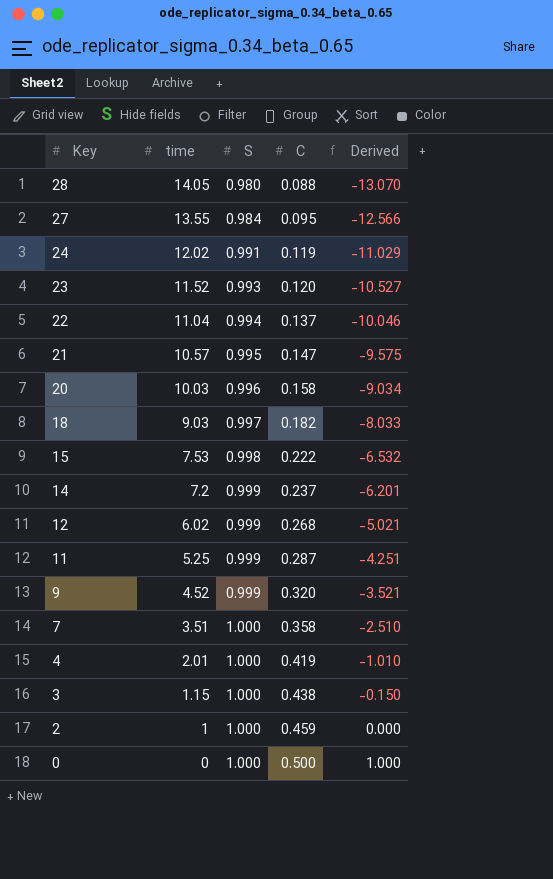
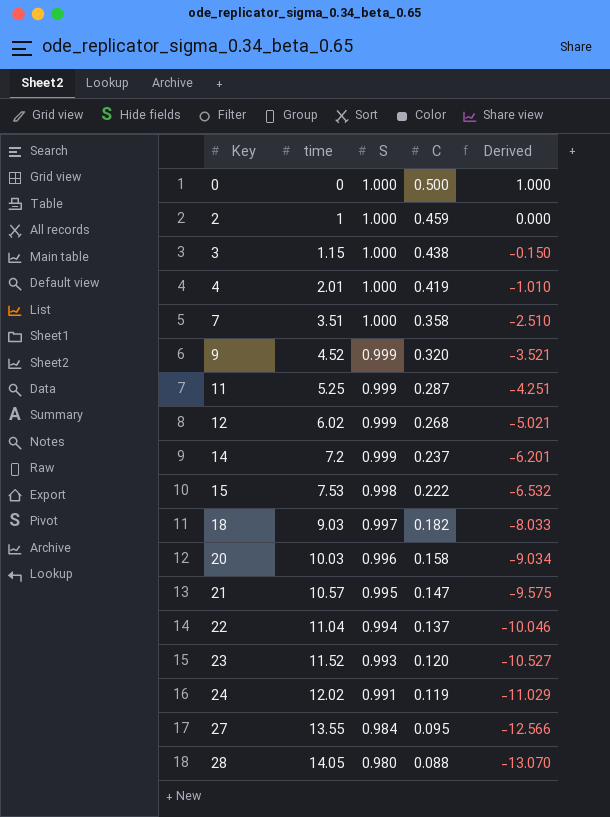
row order: Key descending -> Key ascending

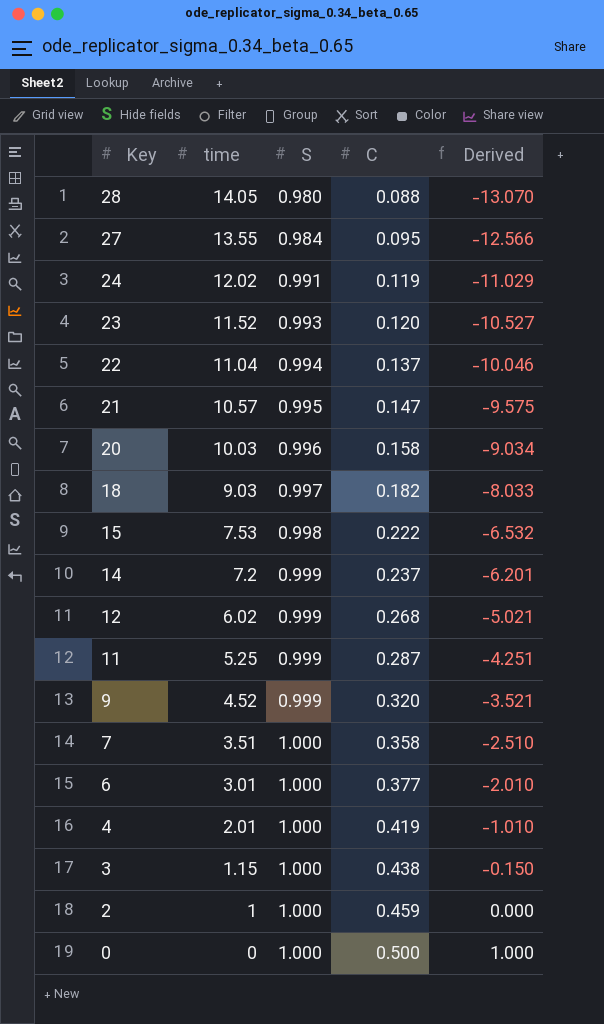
row order: Key ascending -> Key descending
row 6: none -> 3.01 | 1.000 | 0.377 | -2.010

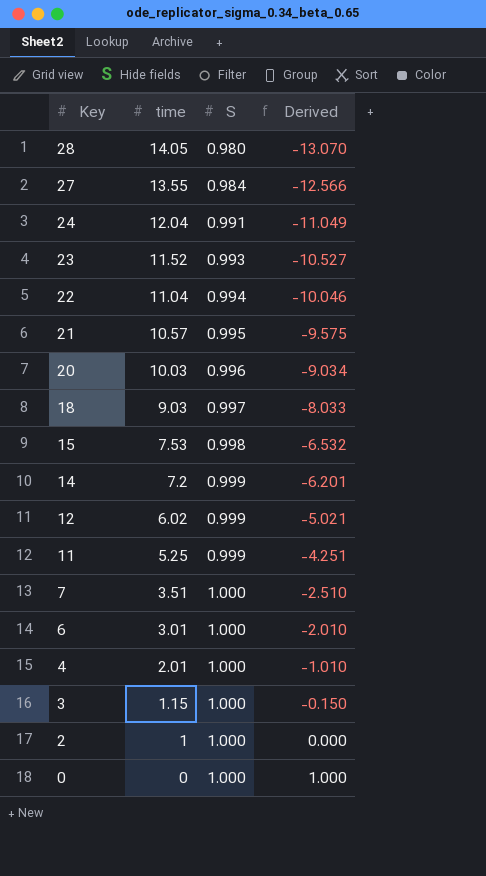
column C | position: 4 -> none
row 9: 4.52 | 0.999 | 0.320 | -3.521 -> none
24 | time: 12.02 -> 12.04
24 | Derived: -11.029 -> -11.049

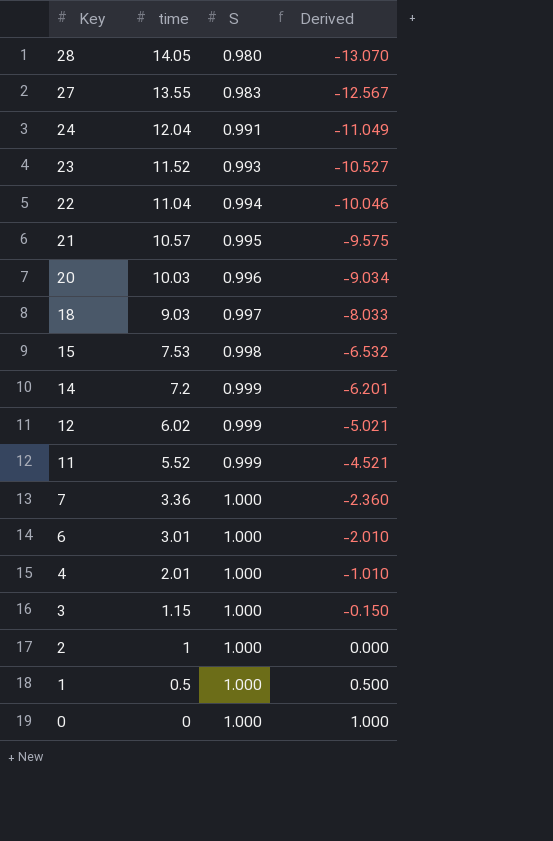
27 | S: 0.984 -> 0.983
27 | Derived: -12.566 -> -12.567
11 | time: 5.25 -> 5.52
11 | Derived: -4.251 -> -4.521
7 | time: 3.51 -> 3.36
7 | Derived: -2.510 -> -2.360
row 1: none -> 0.5 | 1.000 | 0.500

